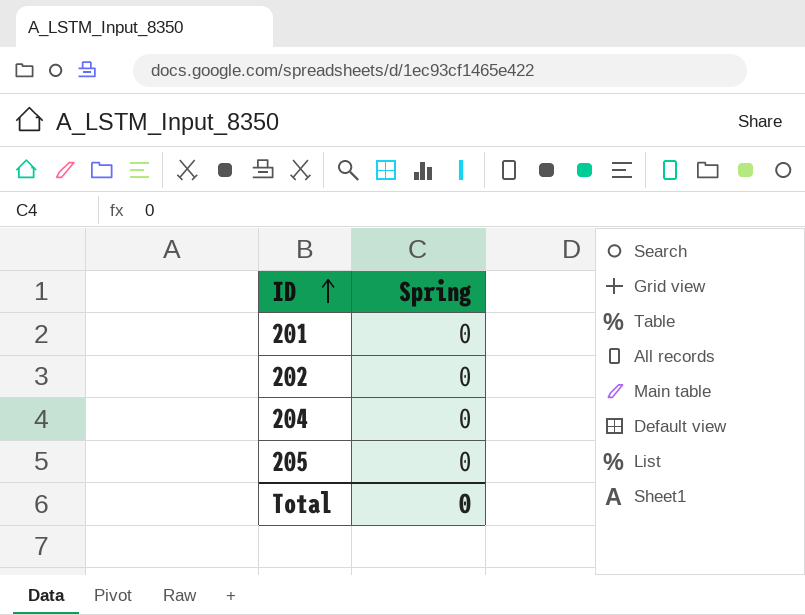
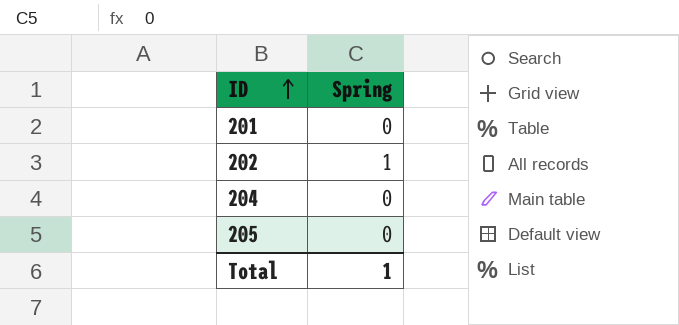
202 | Spring: 0 -> 1
Total | Spring: 0 -> 1

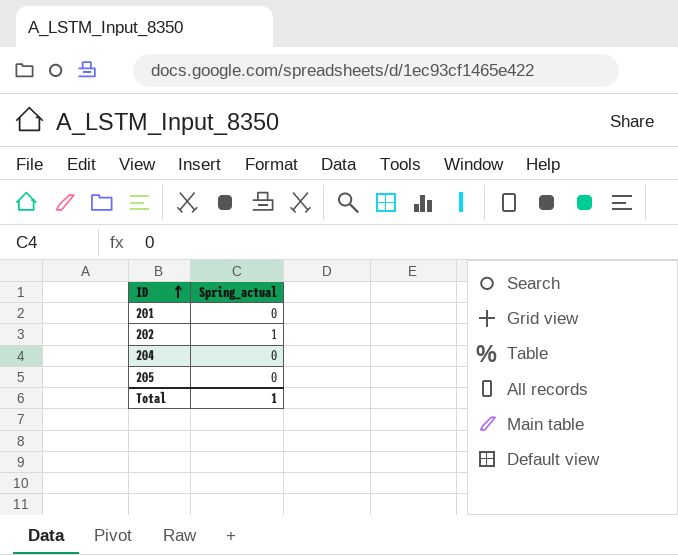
column name: Spring -> Spring_actual

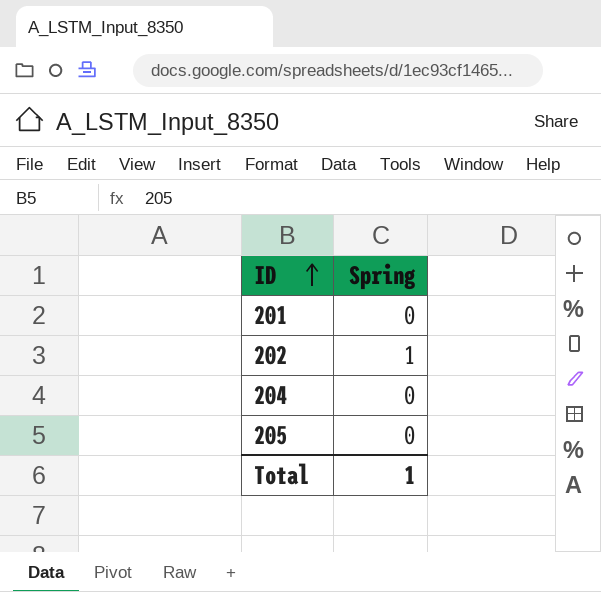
column name: Spring_actual -> Spring

